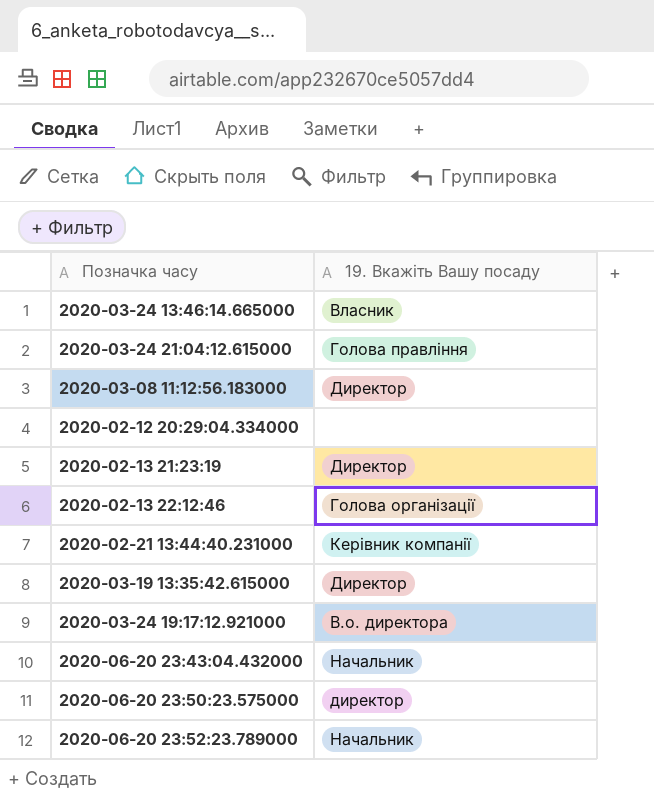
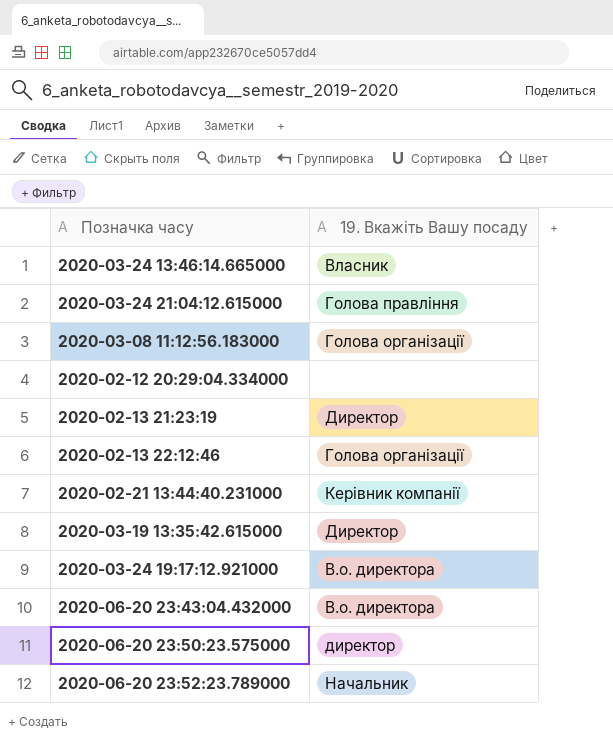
2020-03-08 11:12:56.183000 | 19. Вкажіть Вашу посаду: Директор -> Голова організації
2020-06-20 23:43:04.432000 | 19. Вкажіть Вашу посаду: Начальник -> В.о. директора

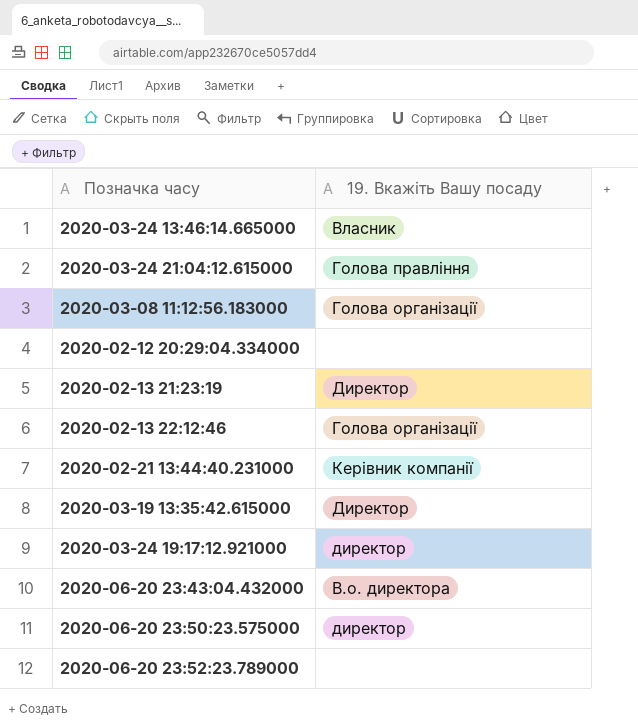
2020-03-24 19:17:12.921000 | 19. Вкажіть Вашу посаду: В.о. директора -> директор
2020-06-20 23:52:23.789000 | 19. Вкажіть Вашу посаду: Начальник -> none

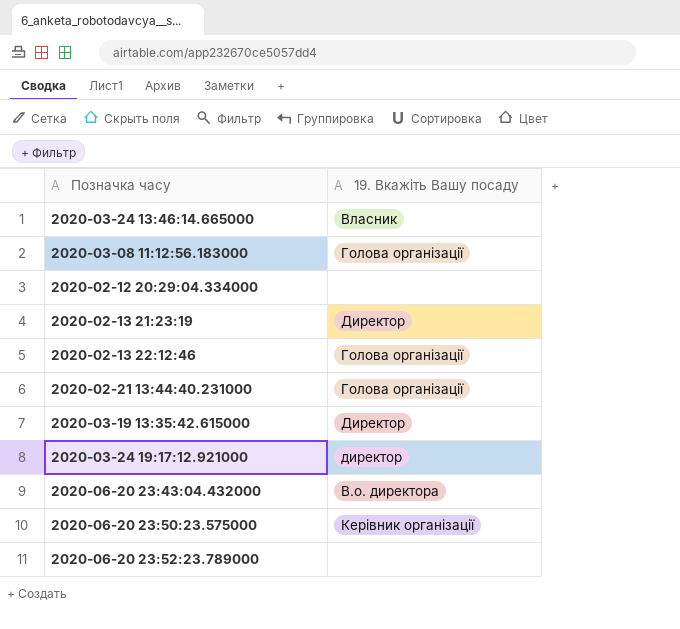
row 2020-03-24 21:04:12.615000: Голова правління -> none
2020-02-21 13:44:40.231000 | 19. Вкажіть Вашу посаду: Керівник компанії -> Голова організації
2020-06-20 23:50:23.575000 | 19. Вкажіть Вашу посаду: директор -> Керівник організації

